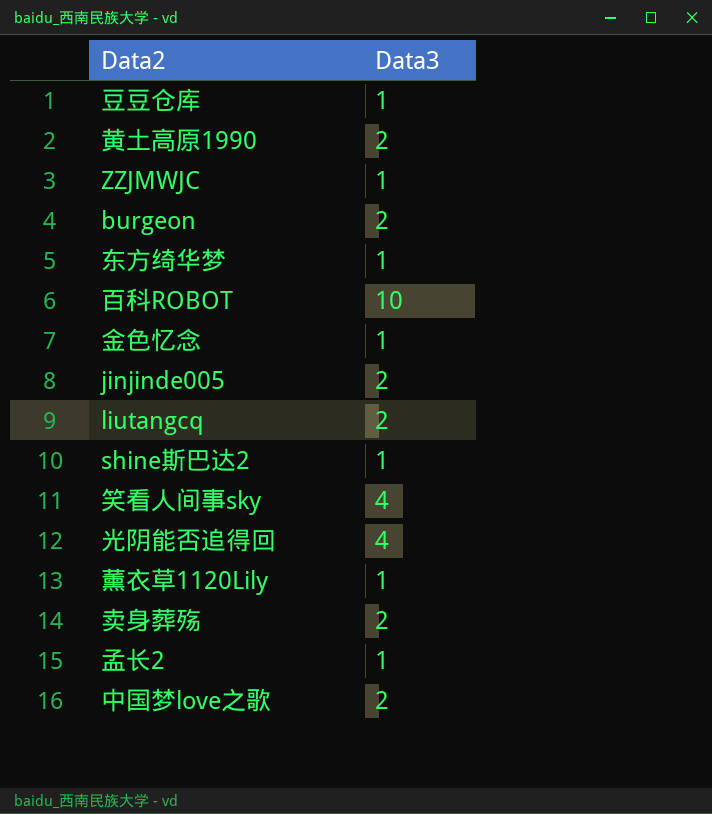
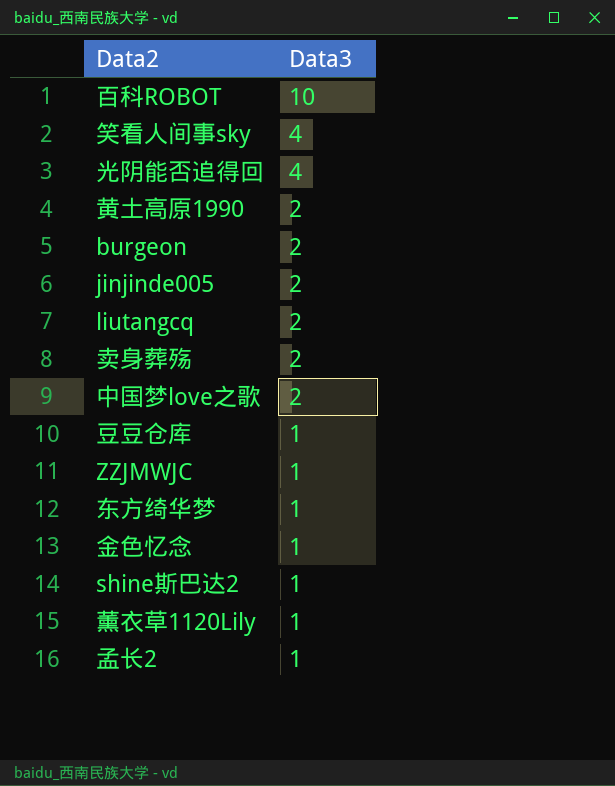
row order: none -> Data3 descending

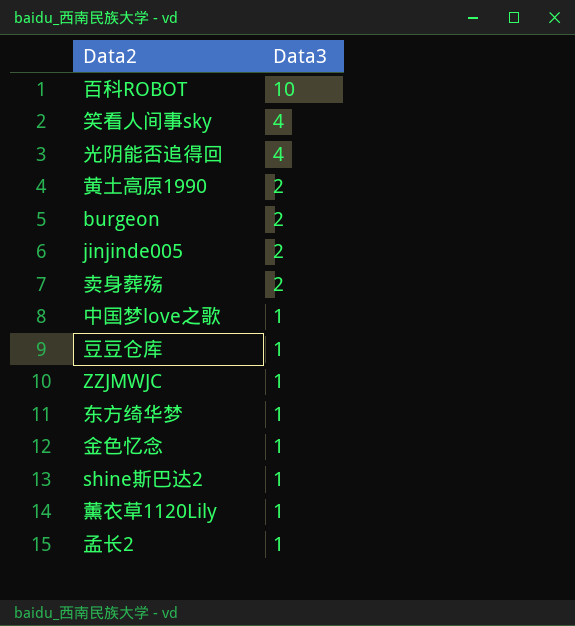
row liutangcq: 2 -> none
中国梦love之歌 | Data3: 2 -> 1

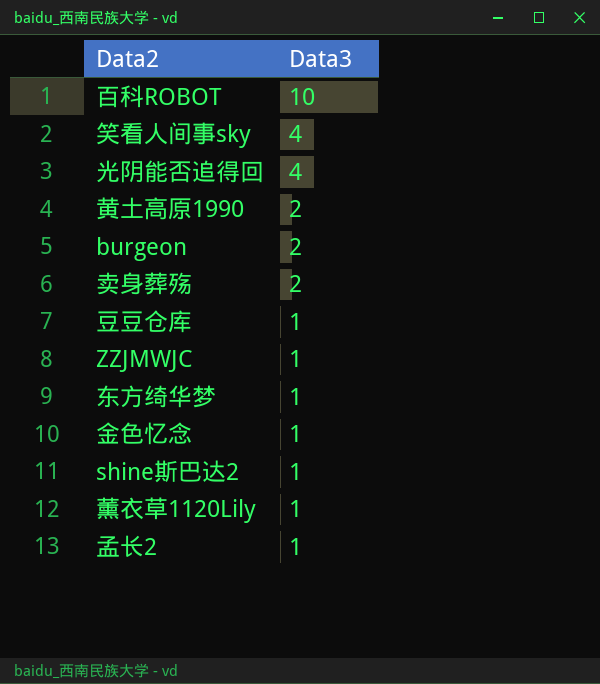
row jinjinde005: 2 -> none
row 中国梦love之歌: 1 -> none

